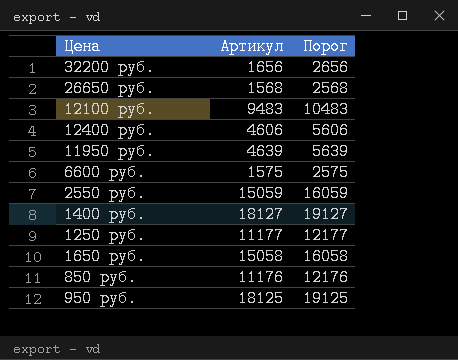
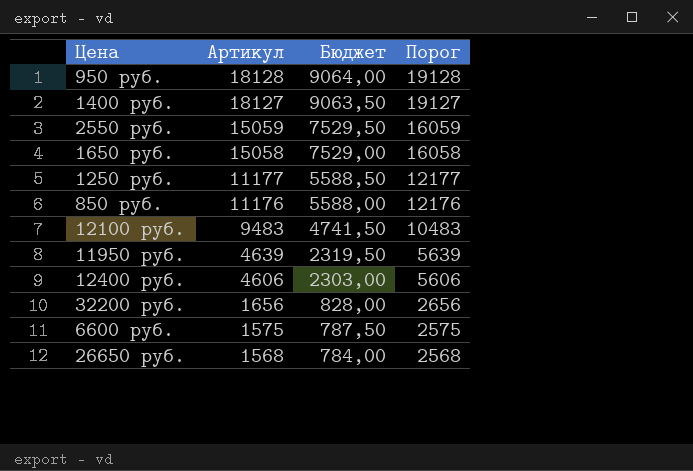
row order: none -> Артикул descending
column Бюджет | formula: none -> [Артикул] * 0,5
950 руб. | Артикул: 18125 -> 18128
950 руб. | Порог: 19125 -> 19128

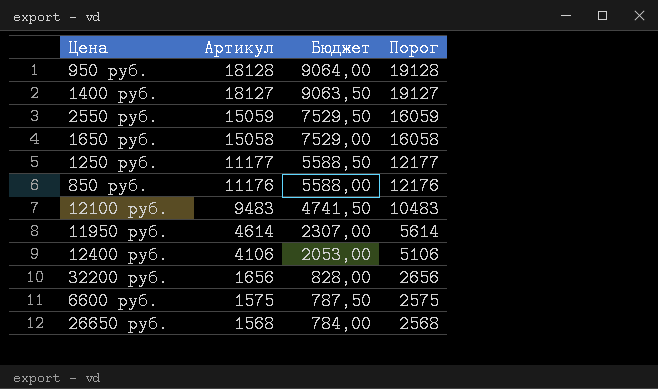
11950 руб. | Артикул: 4639 -> 4614
11950 руб. | Бюджет: 2319,50 -> 2307,00
11950 руб. | Порог: 5639 -> 5614
12400 руб. | Артикул: 4606 -> 4106
12400 руб. | Бюджет: 2303,00 -> 2053,00
12400 руб. | Порог: 5606 -> 5106

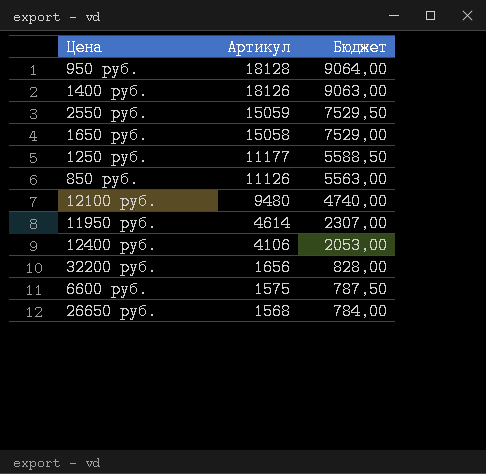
column Порог | formula: [Артикул] + 1000 -> none
1400 руб. | Артикул: 18127 -> 18126
1400 руб. | Бюджет: 9063,50 -> 9063,00
850 руб. | Артикул: 11176 -> 11126
850 руб. | Бюджет: 5588,00 -> 5563,00
12100 руб. | Артикул: 9483 -> 9480
12100 руб. | Бюджет: 4741,50 -> 4740,00

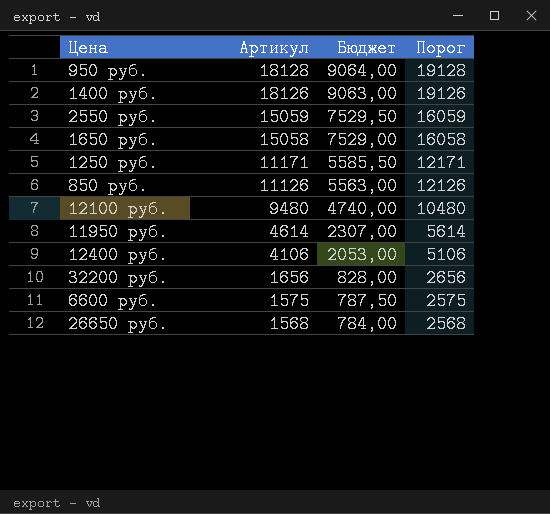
column Порог | formula: none -> [Артикул] + 1000
1250 руб. | Артикул: 11177 -> 11171
1250 руб. | Бюджет: 5588,50 -> 5585,50

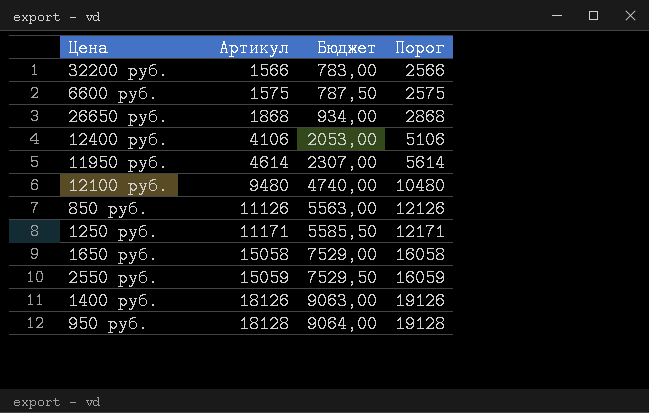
row order: Артикул descending -> Артикул ascending
32200 руб. | Артикул: 1656 -> 1566
32200 руб. | Бюджет: 828,00 -> 783,00
32200 руб. | Порог: 2656 -> 2566
26650 руб. | Артикул: 1568 -> 1868
26650 руб. | Бюджет: 784,00 -> 934,00
26650 руб. | Порог: 2568 -> 2868

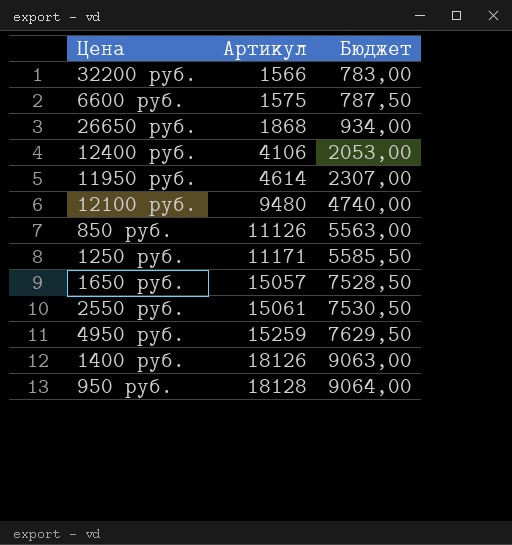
column Порог | formula: [Артикул] + 1000 -> none
1650 руб. | Артикул: 15058 -> 15057
1650 руб. | Бюджет: 7529,00 -> 7528,50
2550 руб. | Артикул: 15059 -> 15061
2550 руб. | Бюджет: 7529,50 -> 7530,50
row 4950 руб.: none -> 15259 | 7629,50

